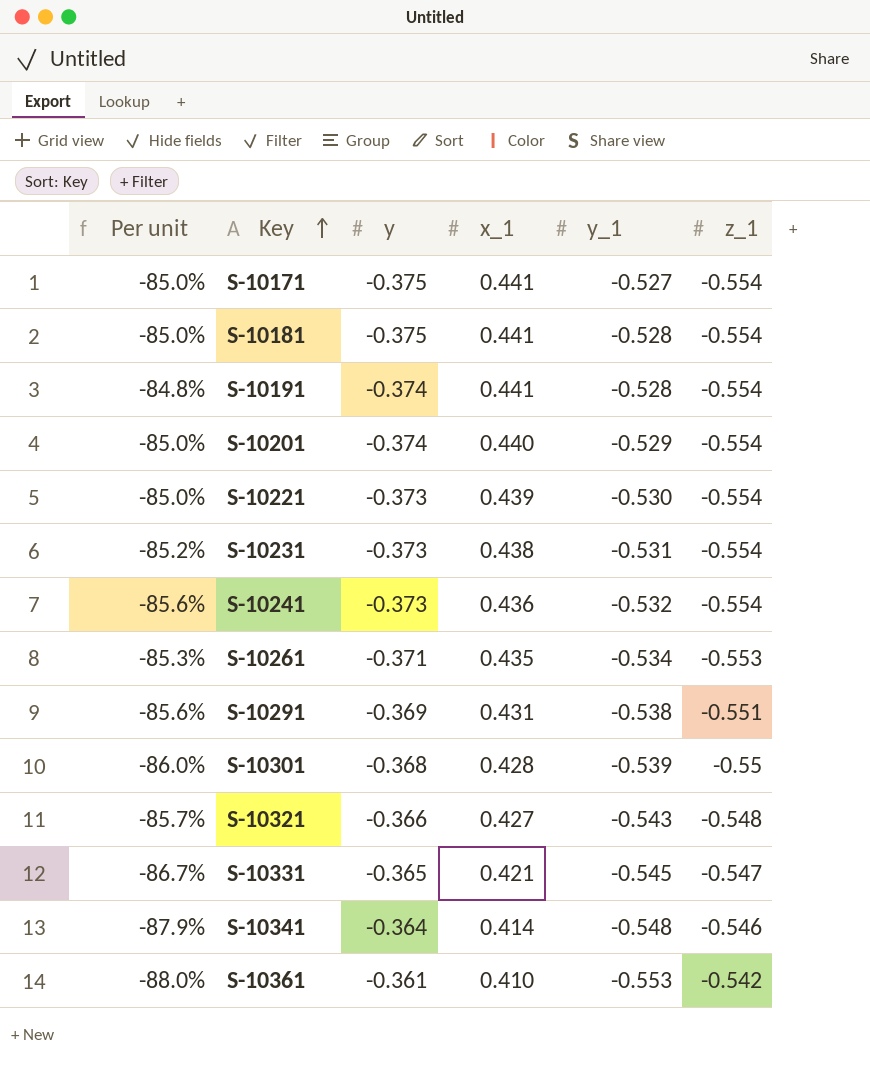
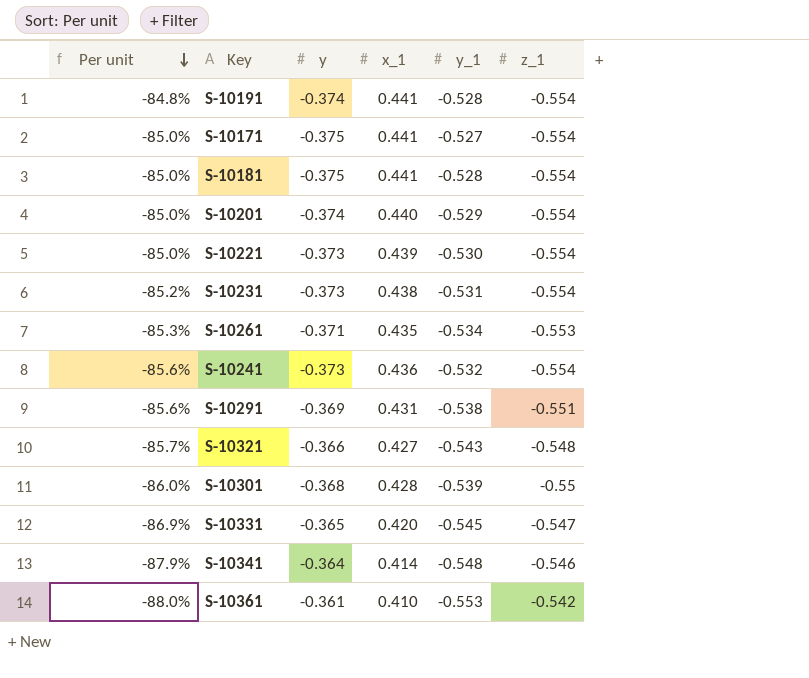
row order: Key ascending -> Per unit descending
S-10331 | Per unit: -86.7% -> -86.9%
S-10331 | x_1: 0.421 -> 0.420

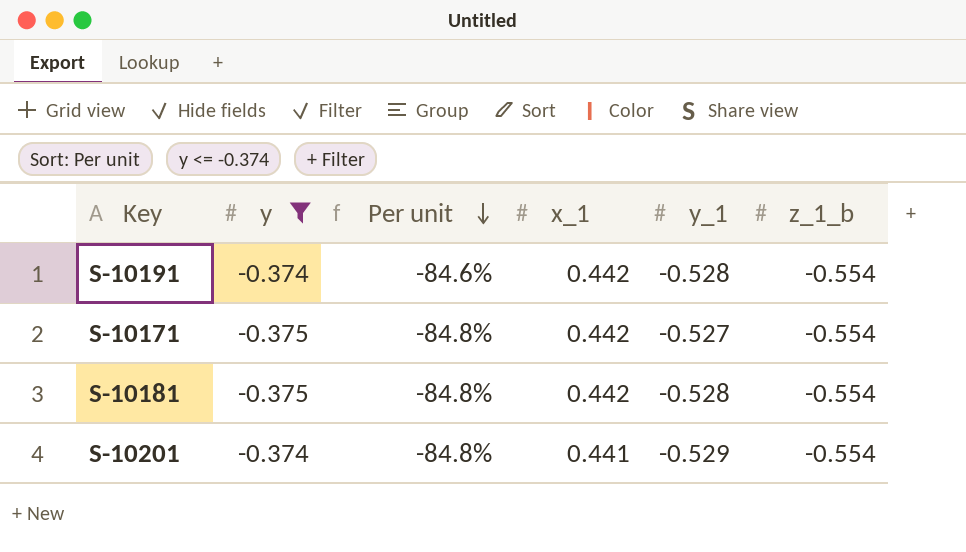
filter: none -> y <= -0.374
column Per unit | position: 1 -> 3
column name: z_1 -> z_1_b
S-10191 | Per unit: -84.8% -> -84.6%
S-10191 | x_1: 0.441 -> 0.442
S-10171 | Per unit: -85.0% -> -84.8%
S-10171 | x_1: 0.441 -> 0.442
S-10181 | Per unit: -85.0% -> -84.8%
S-10181 | x_1: 0.441 -> 0.442
S-10201 | Per unit: -85.0% -> -84.8%
S-10201 | x_1: 0.440 -> 0.441

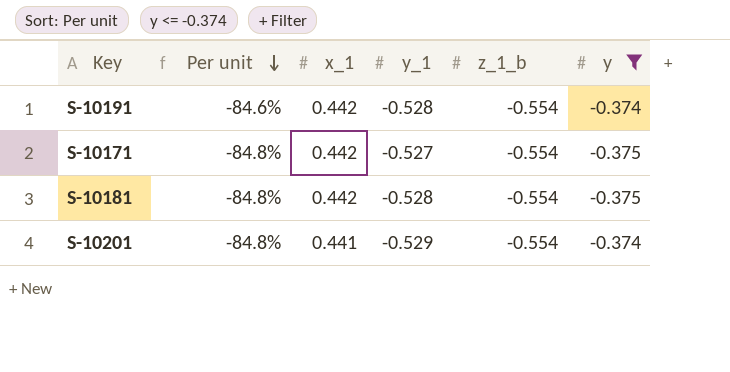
column y | position: 2 -> 6

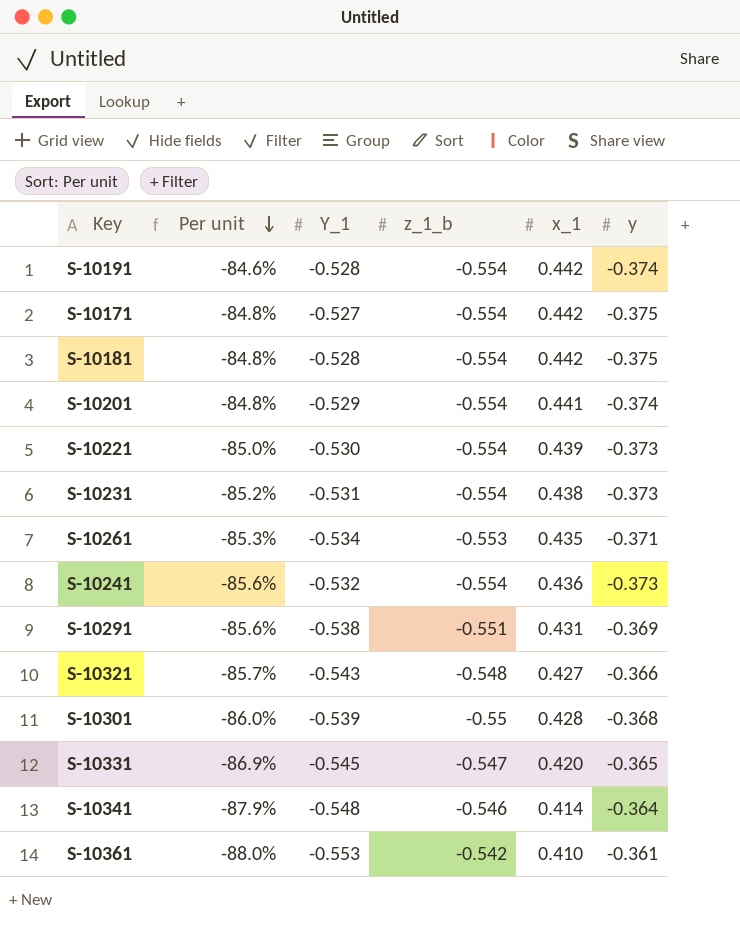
filter: y <= -0.374 -> none
column name: y_1 -> Y_1
column x_1 | position: 3 -> 5

